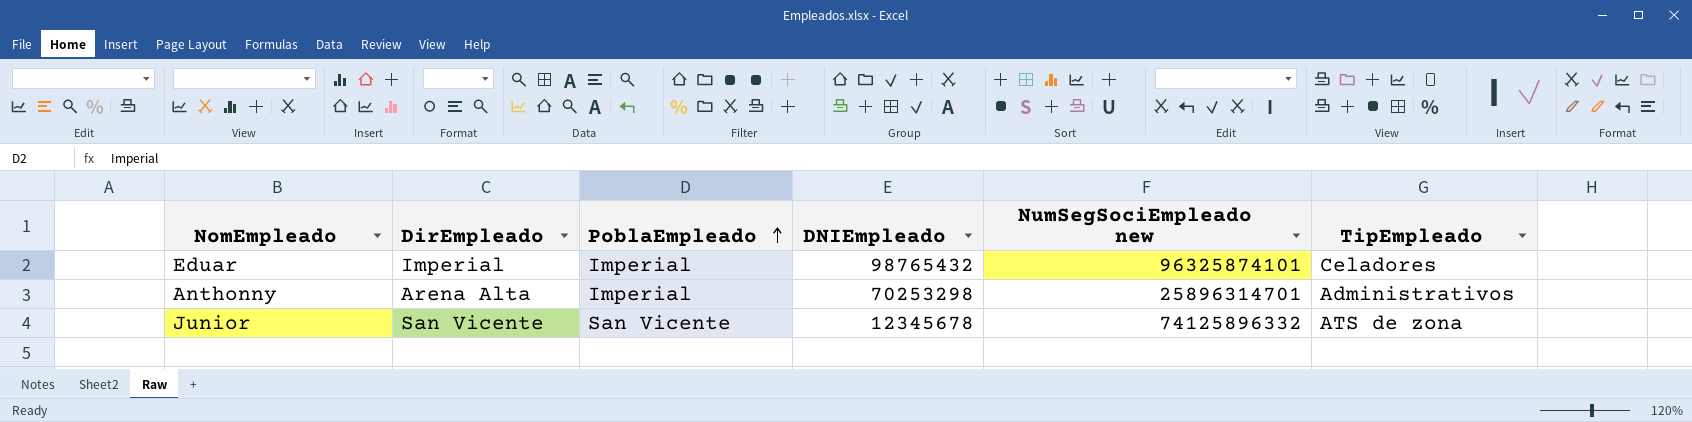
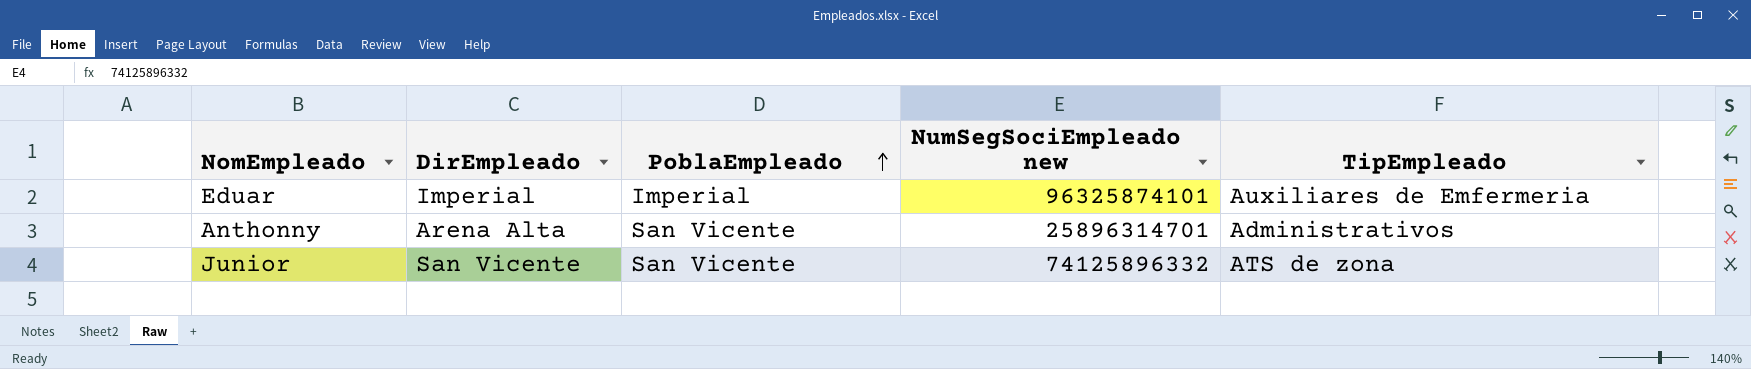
column DNIEmpleado | position: 4 -> none
Eduar | TipEmpleado: Celadores -> Auxiliares de Emfermeria
Anthonny | PoblaEmpleado: Imperial -> San Vicente

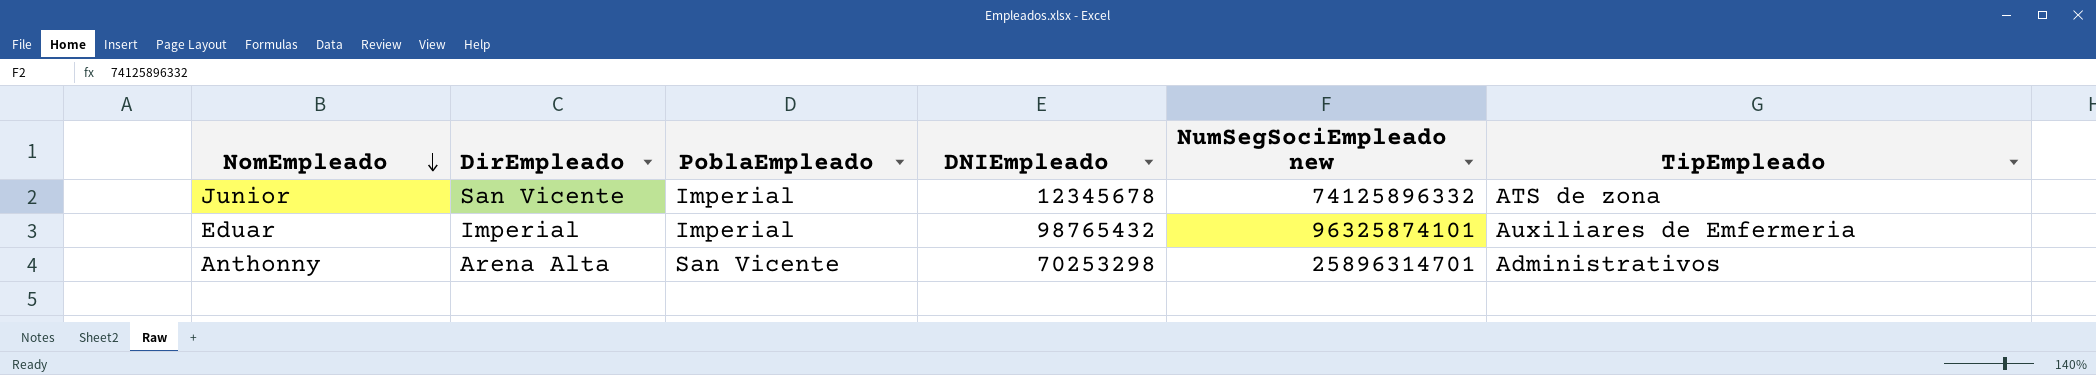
row order: PoblaEmpleado ascending -> NomEmpleado descending
column DNIEmpleado | position: none -> 4
Junior | PoblaEmpleado: San Vicente -> Imperial

